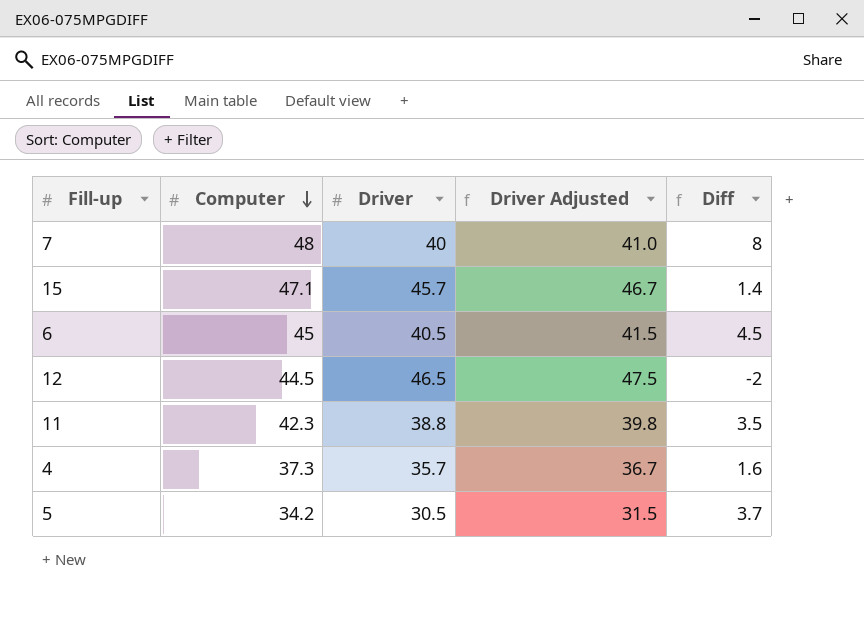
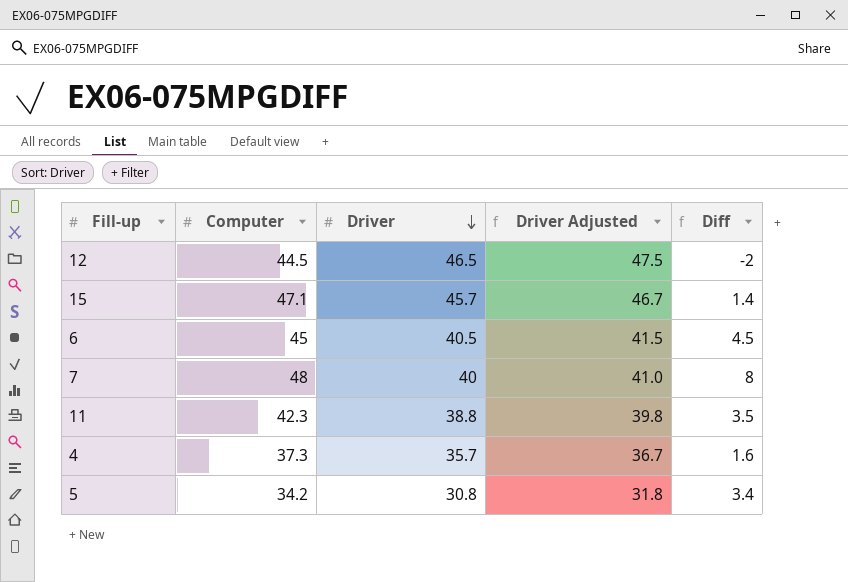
row order: Computer descending -> Driver descending
5 | Driver: 30.5 -> 30.8
5 | Driver Adjusted: 31.5 -> 31.8
5 | Diff: 3.7 -> 3.4

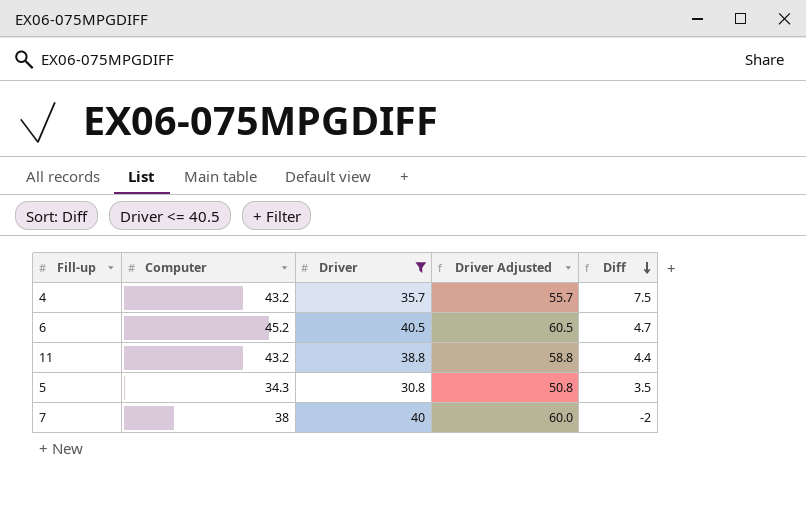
filter: none -> Driver <= 40.5
row order: Driver descending -> Diff descending
column Driver Adjusted | formula: [Driver] + 1 -> [Driver] + 20
4 | Computer: 37.3 -> 43.2
4 | Diff: 1.6 -> 7.5
6 | Computer: 45 -> 45.2
6 | Diff: 4.5 -> 4.7
11 | Computer: 42.3 -> 43.2
11 | Diff: 3.5 -> 4.4
5 | Computer: 34.2 -> 34.3
5 | Diff: 3.4 -> 3.5
7 | Computer: 48 -> 38
7 | Diff: 8 -> -2

